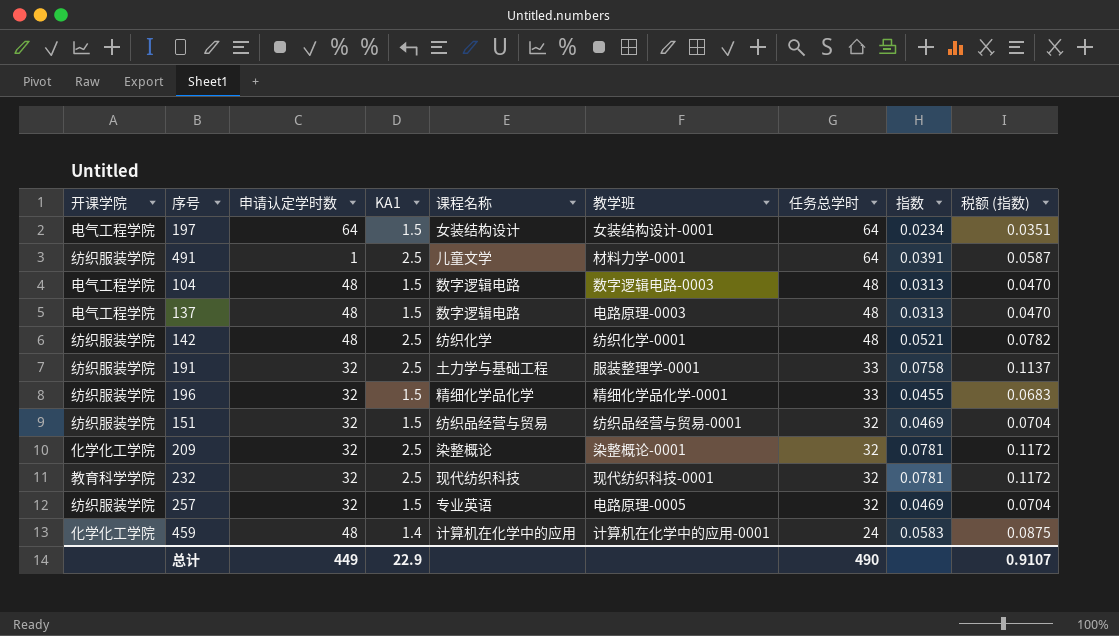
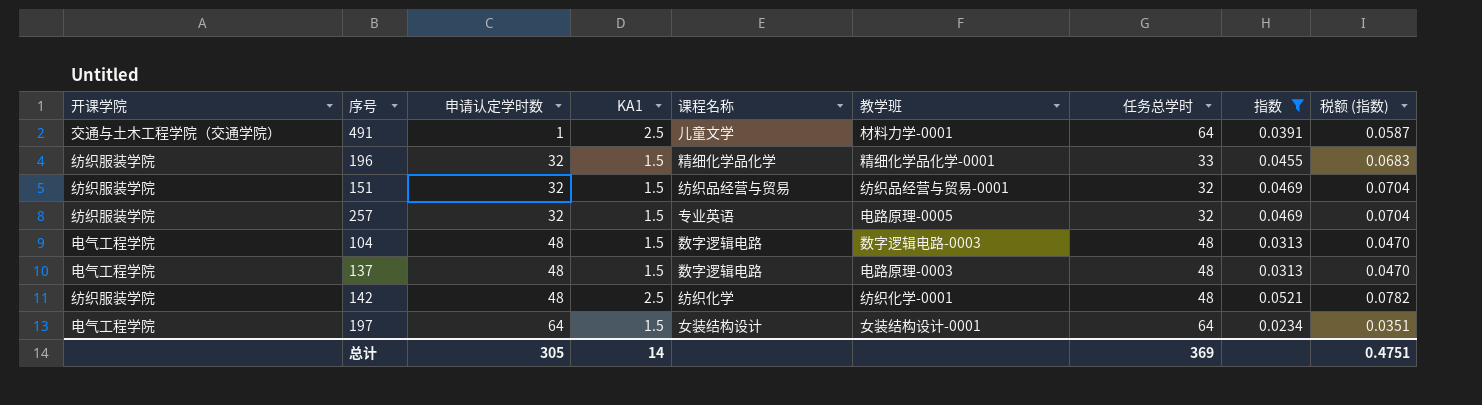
filter: none -> 指数 <= 0.0521
row order: 任务总学时 descending -> 申请认定学时数 ascending
491 | 开课学院: 纺织服装学院 -> 交通与土木工程学院（交通学院）
总计 | 申请认定学时数: 449 -> 305
总计 | KA1: 22.9 -> 14
总计 | 任务总学时: 490 -> 369
总计 | 税额 (指数): 0.9107 -> 0.4751

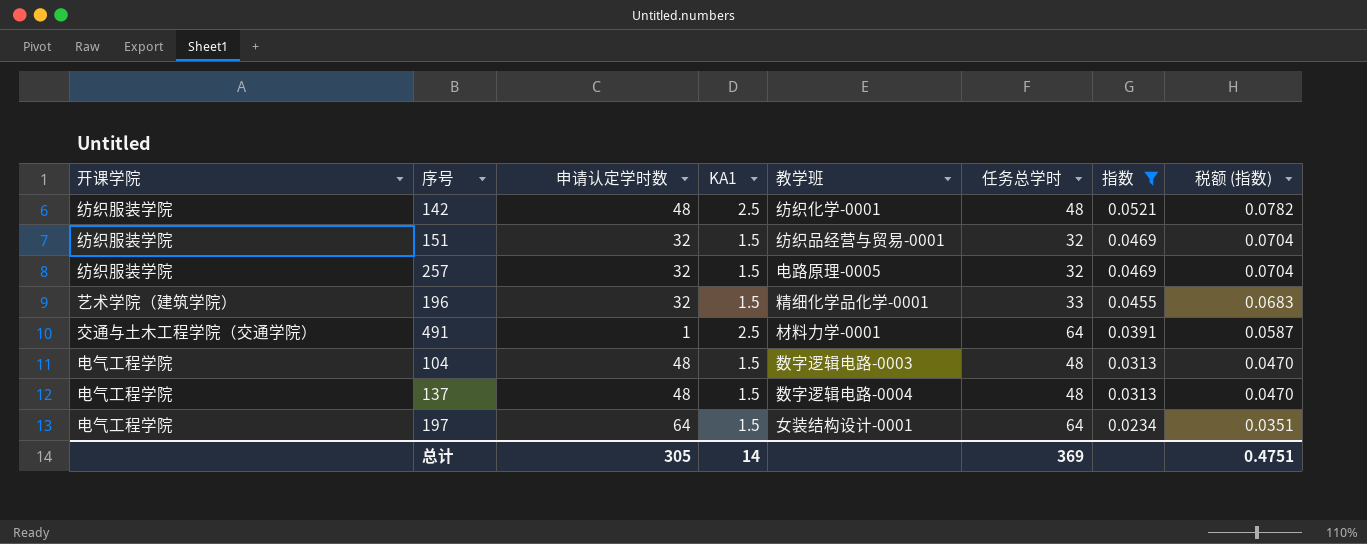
row order: 申请认定学时数 ascending -> 指数 descending
column 课程名称 | position: 5 -> none
196 | 开课学院: 纺织服装学院 -> 艺术学院（建筑学院）
137 | 教学班: 电路原理-0003 -> 数字逻辑电路-0004

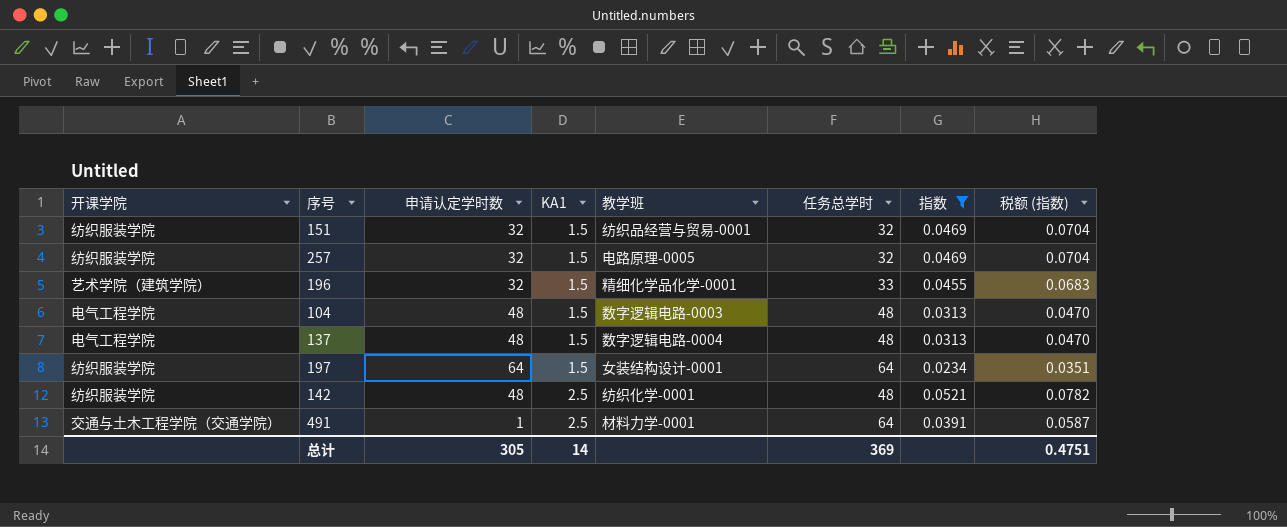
row order: 指数 descending -> KA1 ascending
197 | 开课学院: 电气工程学院 -> 纺织服装学院

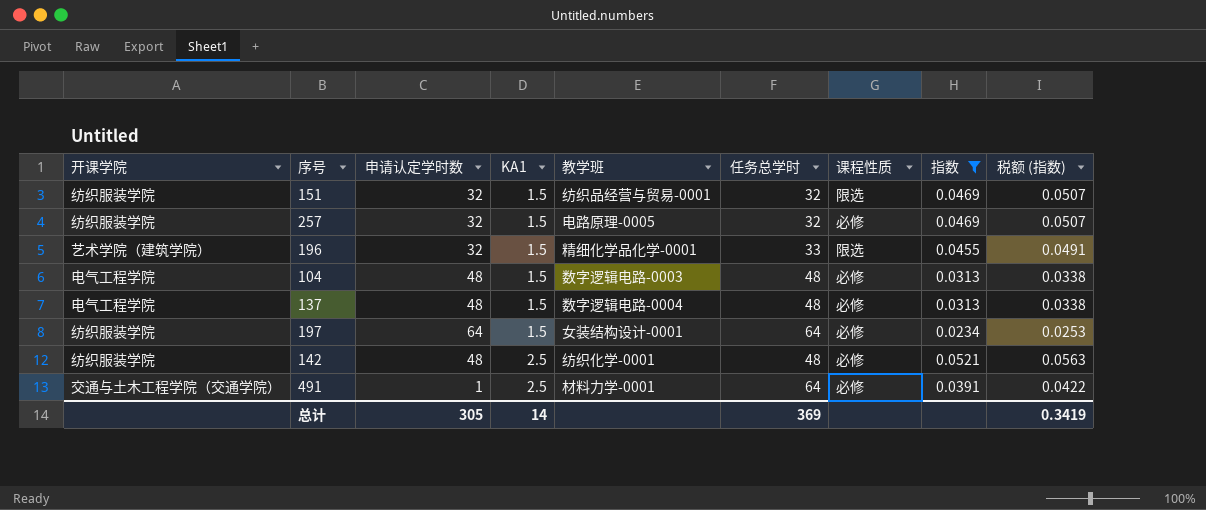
column 课程性质 | position: none -> 7
column 税额 (指数) | formula: [指数] * 1.5 -> [指数] * 1.08
总计 | 税额 (指数): 0.4751 -> 0.3419

